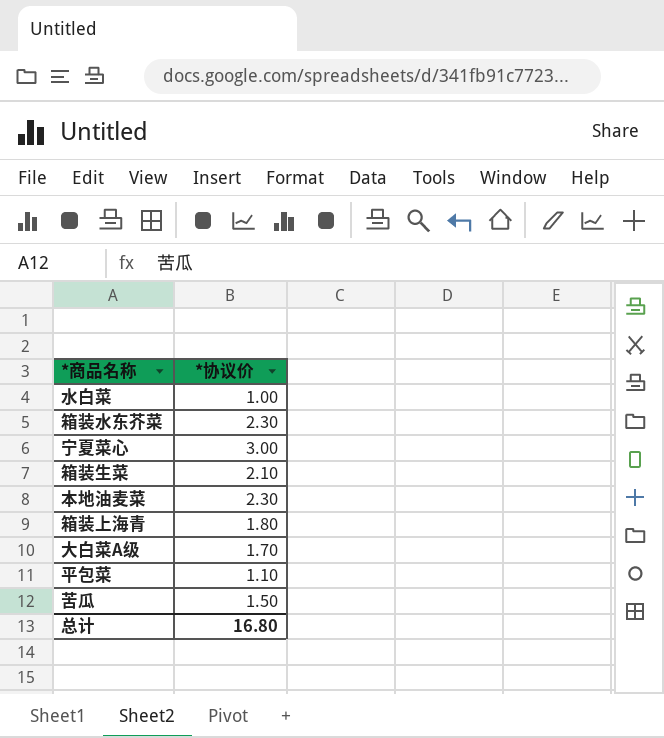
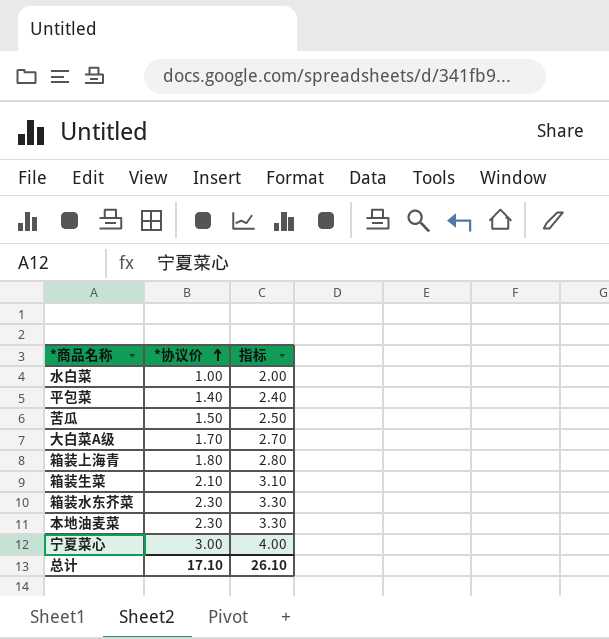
row order: none -> *协议价 ascending
column 指标 | formula: none -> [*协议价] + 1
平包菜 | *协议价: 1.10 -> 1.40
总计 | *协议价: 16.80 -> 17.10

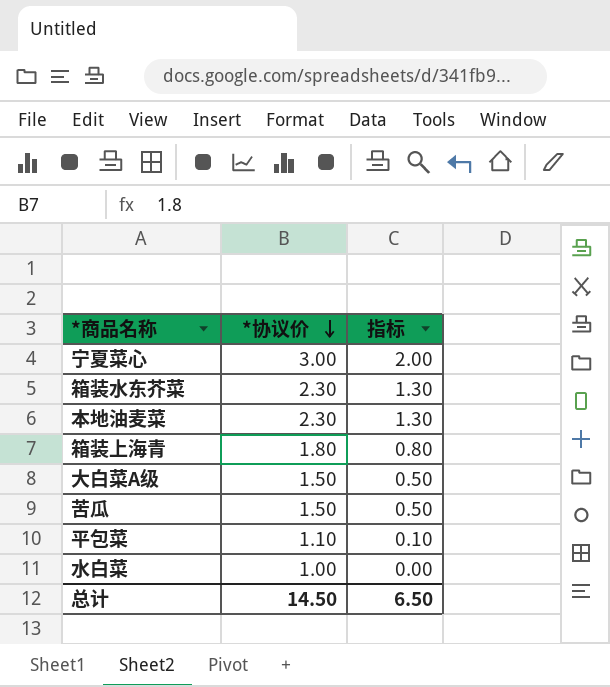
row order: *协议价 ascending -> *协议价 descending
column 指标 | formula: [*协议价] + 1 -> [*协议价] - 1
row 箱装生菜: 2.10 | 3.10 -> none
大白菜A级 | *协议价: 1.70 -> 1.50
平包菜 | *协议价: 1.40 -> 1.10
总计 | *协议价: 17.10 -> 14.50
总计 | 指标: 26.10 -> 6.50

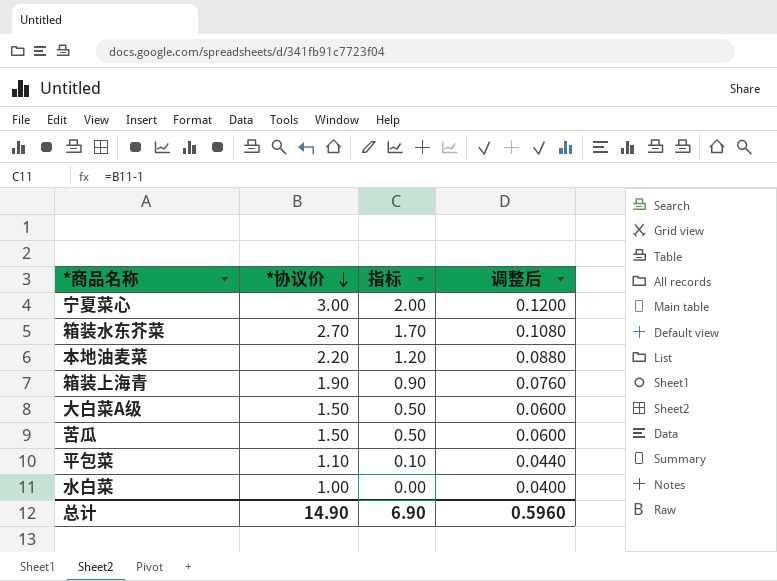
column 调整后 | formula: none -> [*协议价] * 0.04
箱装水东芥菜 | *协议价: 2.30 -> 2.70
箱装水东芥菜 | 指标: 1.30 -> 1.70
本地油麦菜 | *协议价: 2.30 -> 2.20
本地油麦菜 | 指标: 1.30 -> 1.20
箱装上海青 | *协议价: 1.80 -> 1.90
箱装上海青 | 指标: 0.80 -> 0.90
总计 | *协议价: 14.50 -> 14.90
总计 | 指标: 6.50 -> 6.90

